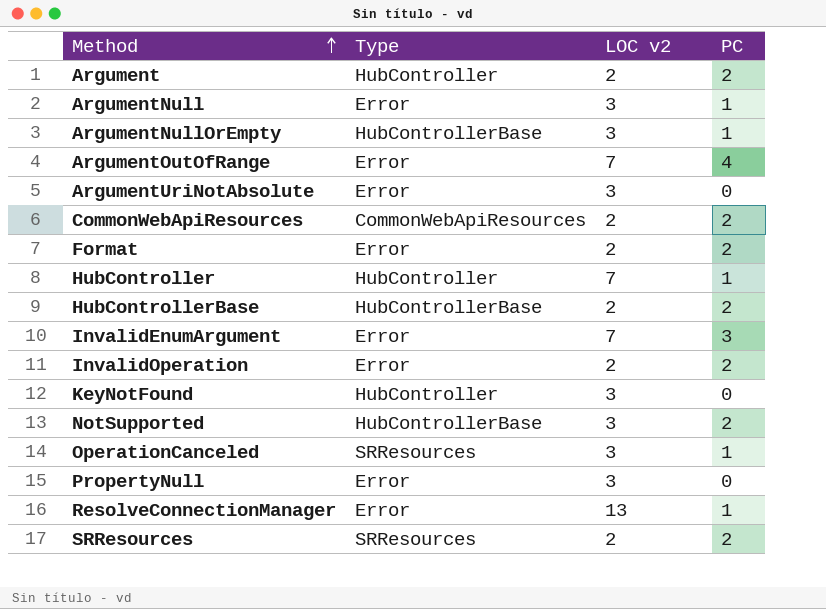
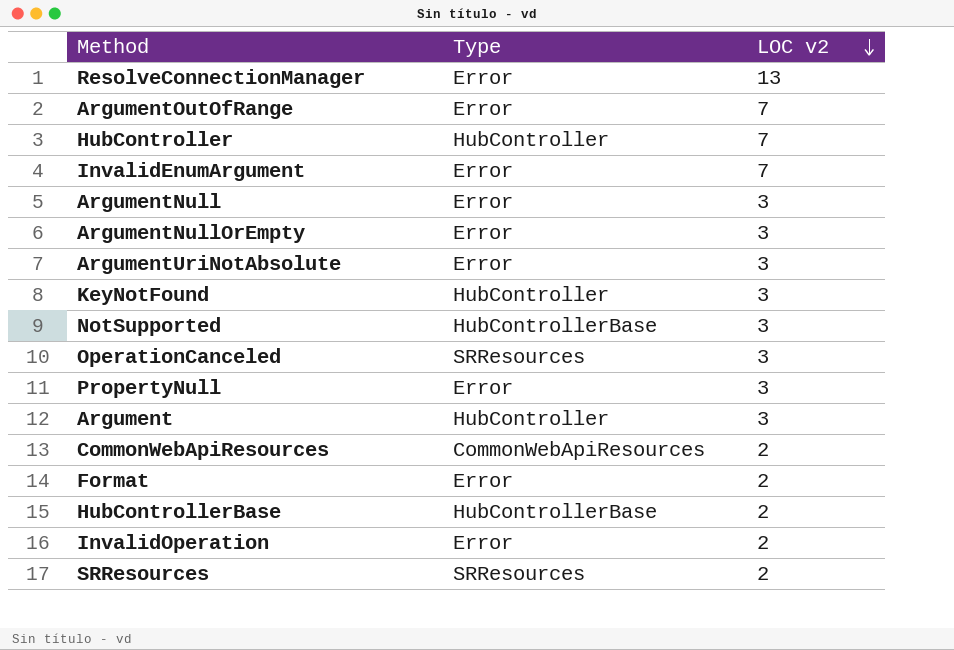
row order: Method ascending -> LOC v2 descending
column PC | position: 4 -> none
ArgumentNullOrEmpty | Type: HubControllerBase -> Error
Argument | LOC v2: 2 -> 3

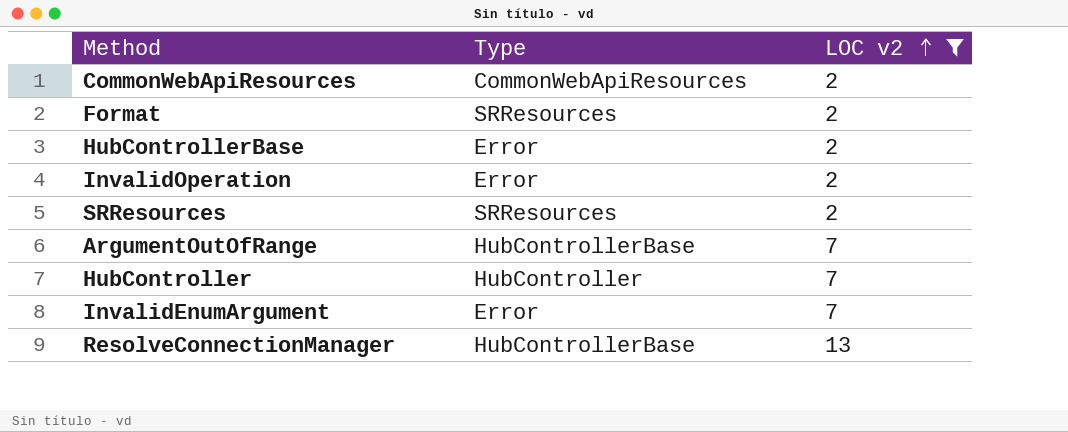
filter: none -> LOC v2 != 3
row order: LOC v2 descending -> LOC v2 ascending
Format | Type: Error -> SRResources
HubControllerBase | Type: HubControllerBase -> Error
ArgumentOutOfRange | Type: Error -> HubControllerBase
ResolveConnectionManager | Type: Error -> HubControllerBase

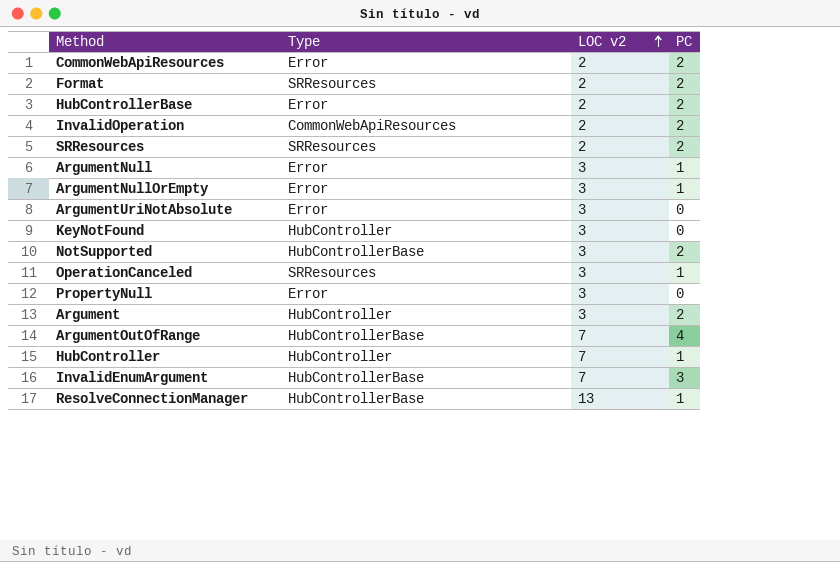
filter: LOC v2 != 3 -> none
column PC | position: none -> 4
CommonWebApiResources | Type: CommonWebApiResources -> Error
InvalidOperation | Type: Error -> CommonWebApiResources
InvalidEnumArgument | Type: Error -> HubControllerBase

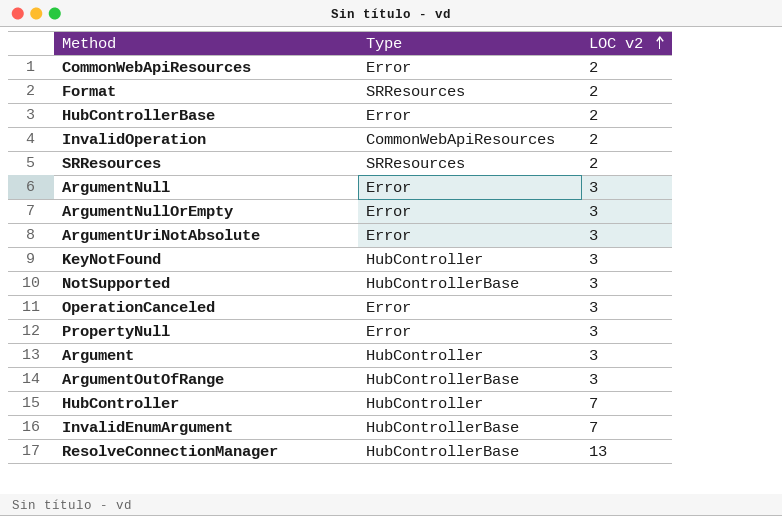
column PC | position: 4 -> none
OperationCanceled | Type: SRResources -> Error
ArgumentOutOfRange | LOC v2: 7 -> 3

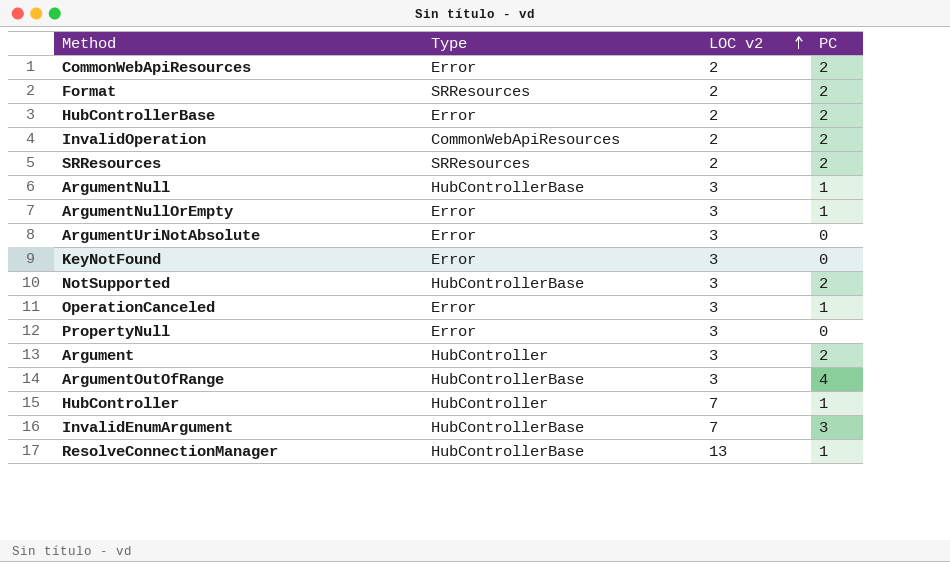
column PC | position: none -> 4
ArgumentNull | Type: Error -> HubControllerBase
KeyNotFound | Type: HubController -> Error

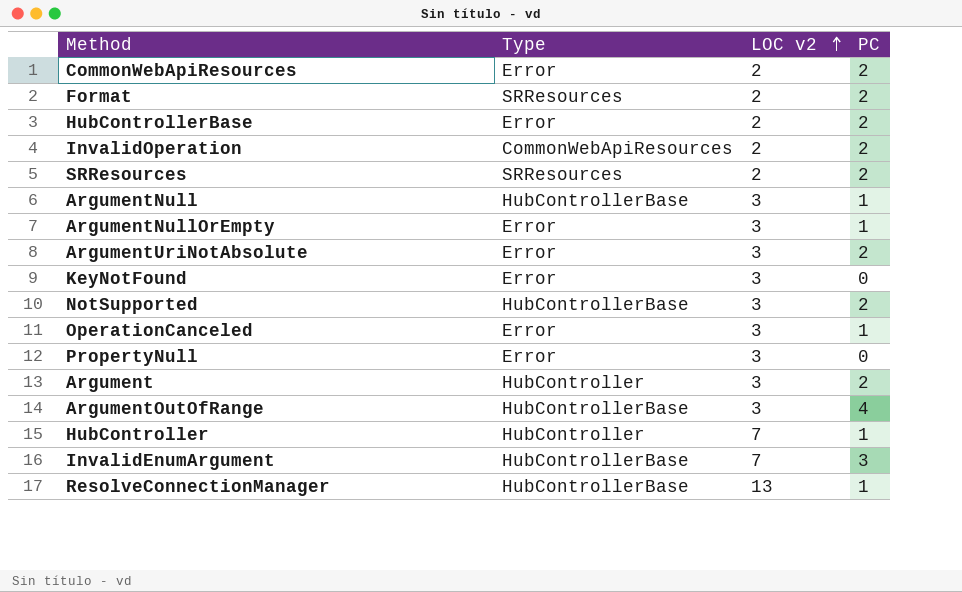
ArgumentUriNotAbsolute | PC: 0 -> 2

